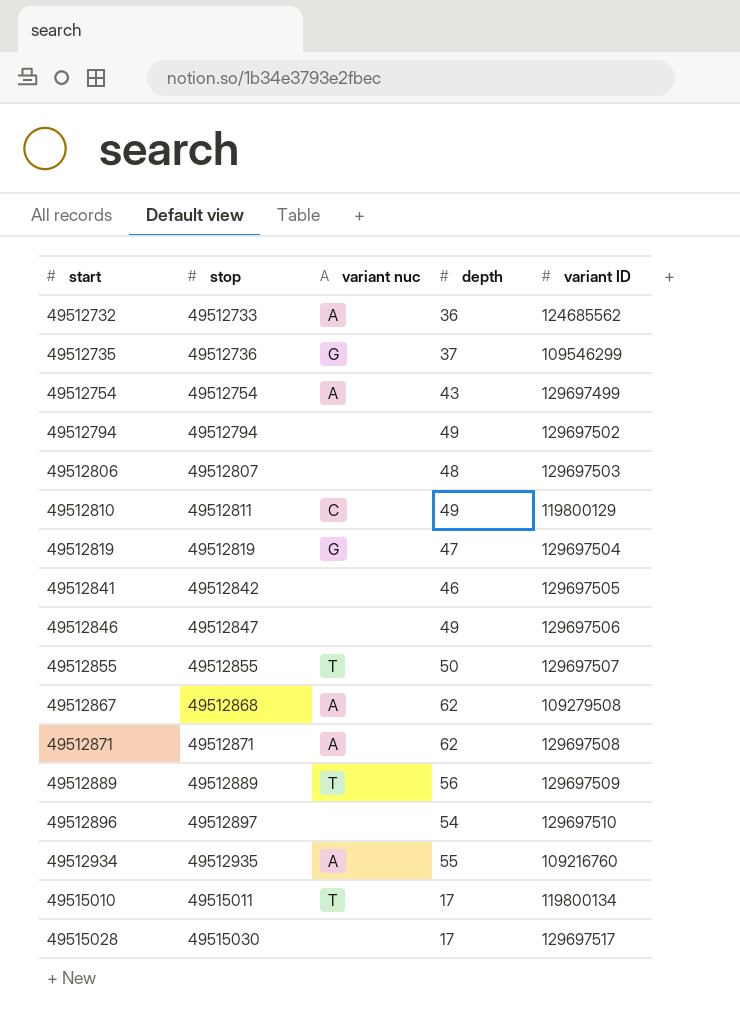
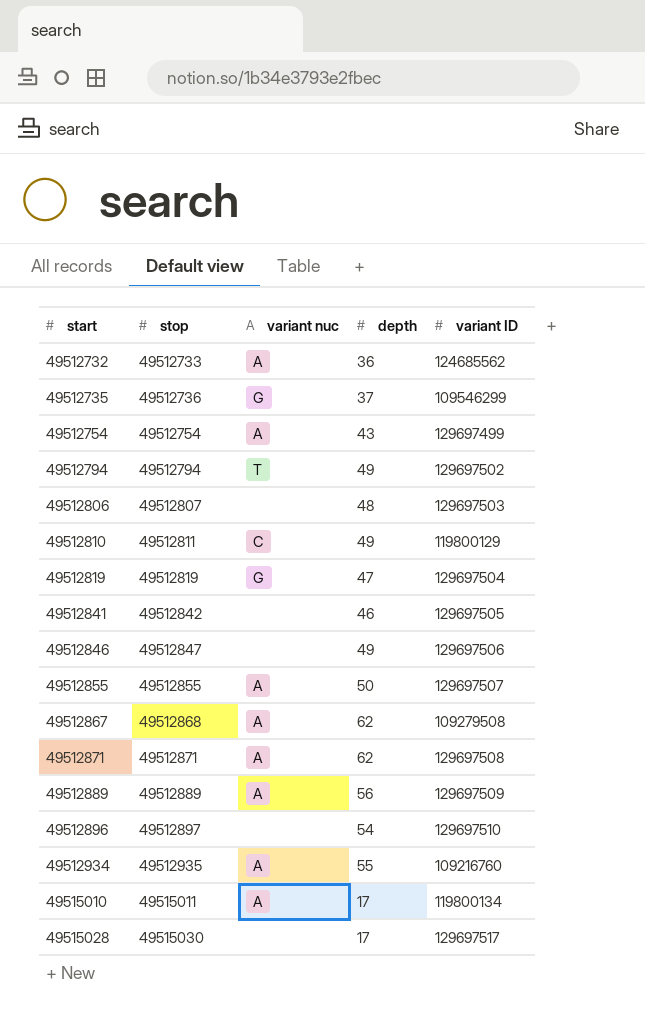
49512794 | variant nuc: none -> T
49512855 | variant nuc: T -> A
49512889 | variant nuc: T -> A
49515010 | variant nuc: T -> A

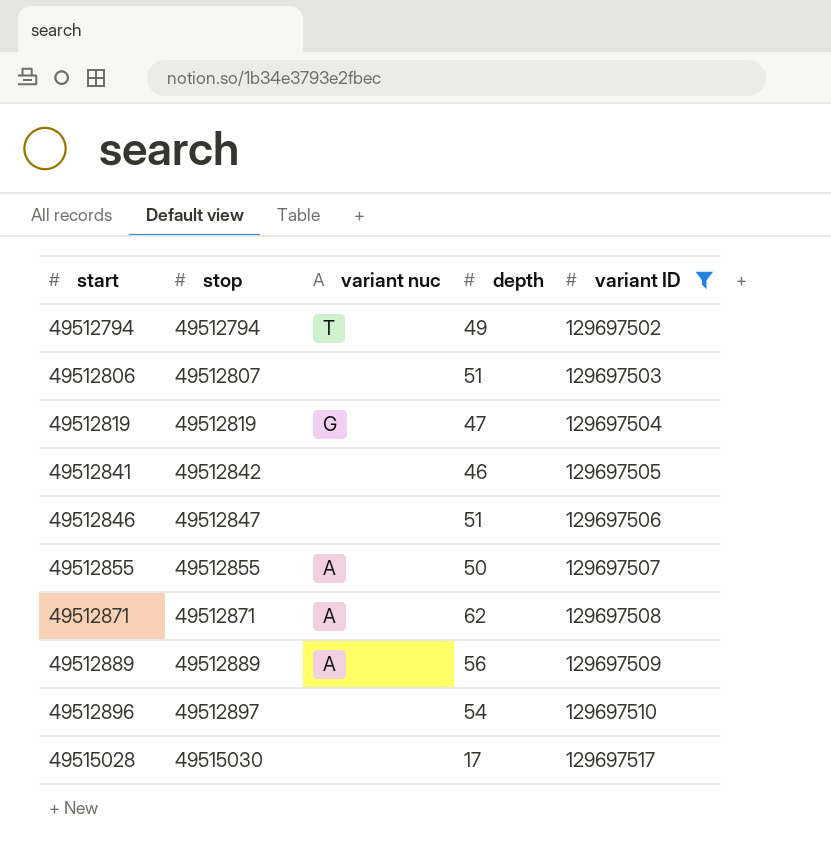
filter: none -> variant ID >= 129697502
49512806 | depth: 48 -> 51
49512846 | depth: 49 -> 51

